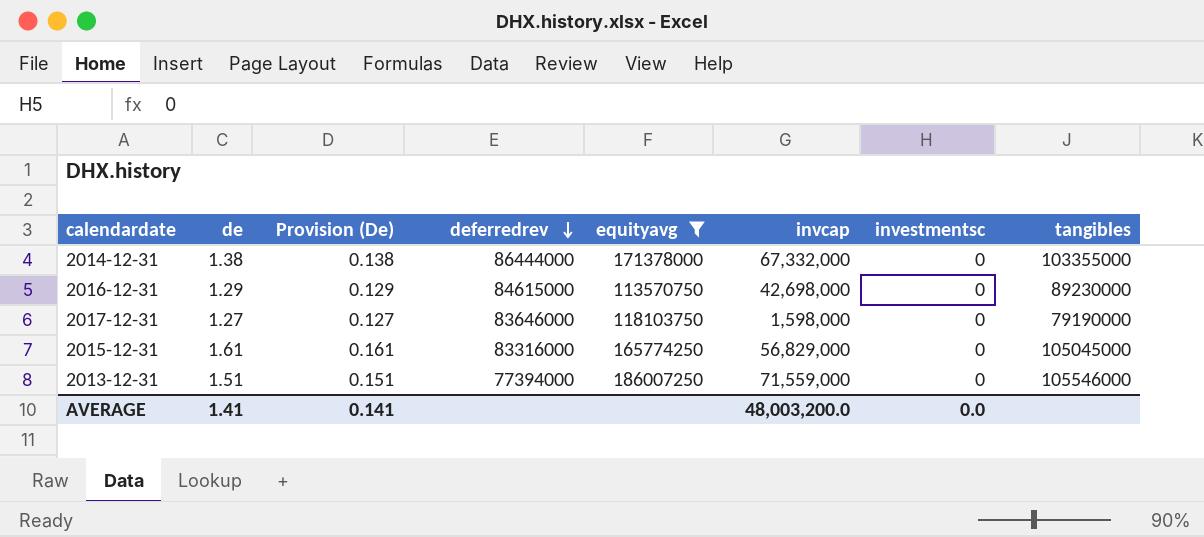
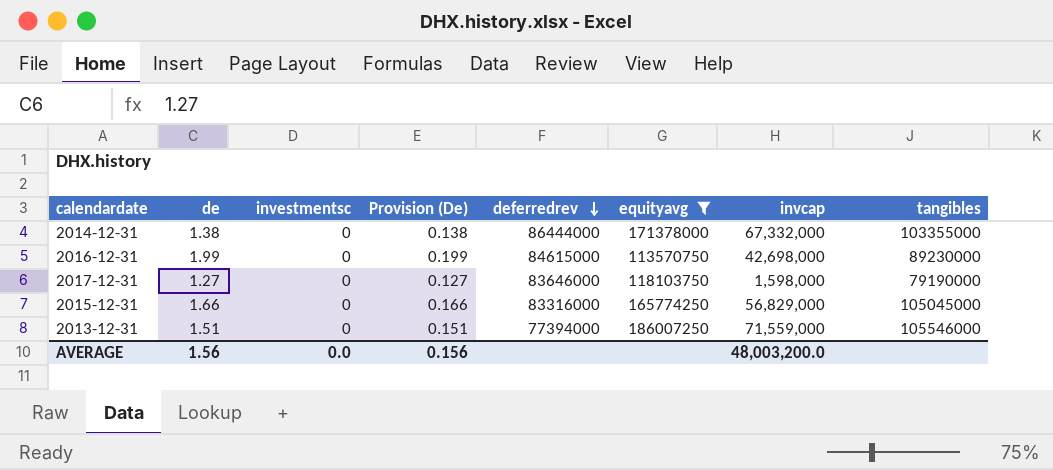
column investmentsc | position: 7 -> 3
2016-12-31 | de: 1.29 -> 1.99
2016-12-31 | Provision (De): 0.129 -> 0.199
2015-12-31 | de: 1.61 -> 1.66
2015-12-31 | Provision (De): 0.161 -> 0.166
AVERAGE | de: 1.41 -> 1.56
AVERAGE | Provision (De): 0.141 -> 0.156

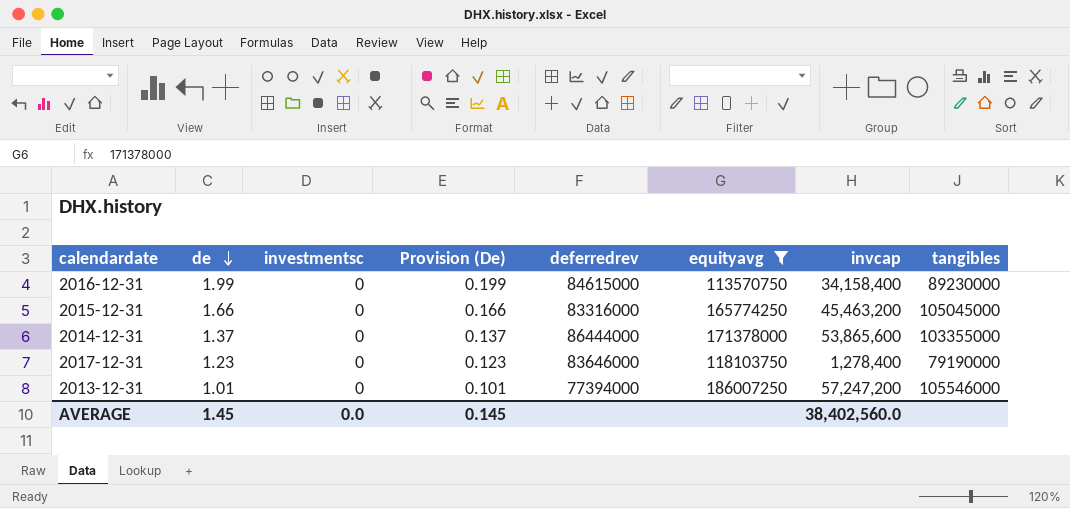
row order: deferredrev descending -> de descending
2016-12-31 | invcap: 42,698,000 -> 34,158,400
2015-12-31 | invcap: 56,829,000 -> 45,463,200
2014-12-31 | de: 1.38 -> 1.37
2014-12-31 | Provision (De): 0.138 -> 0.137
2014-12-31 | invcap: 67,332,000 -> 53,865,600
2017-12-31 | de: 1.27 -> 1.23
2017-12-31 | Provision (De): 0.127 -> 0.123
2017-12-31 | invcap: 1,598,000 -> 1,278,400
2013-12-31 | de: 1.51 -> 1.01
2013-12-31 | Provision (De): 0.151 -> 0.101
2013-12-31 | invcap: 71,559,000 -> 57,247,200
AVERAGE | de: 1.56 -> 1.45
AVERAGE | Provision (De): 0.156 -> 0.145
AVERAGE | invcap: 48,003,200.0 -> 38,402,560.0

